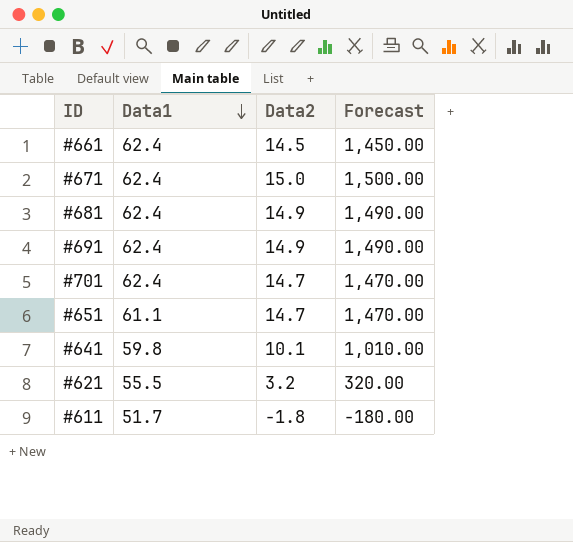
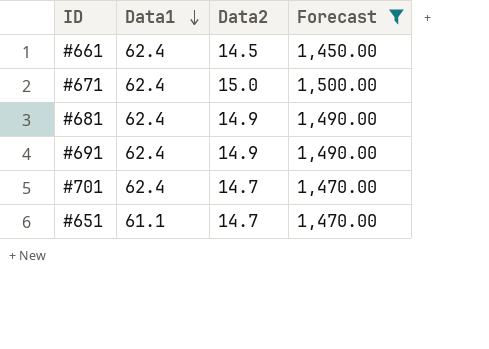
filter: none -> Forecast >= 1,450.00

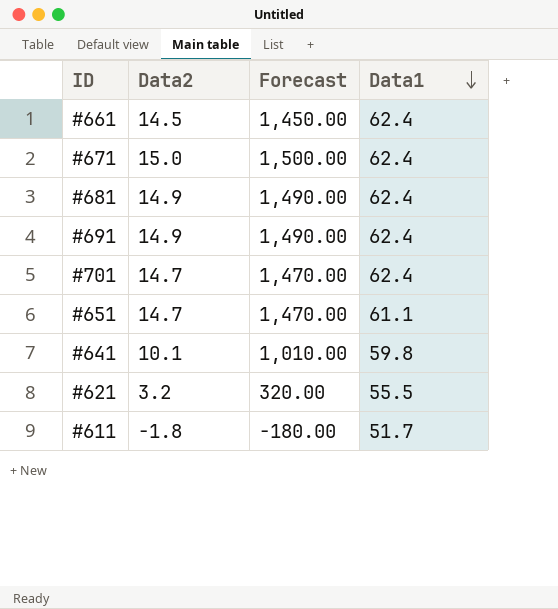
filter: Forecast >= 1,450.00 -> none
column Data1 | position: 2 -> 4

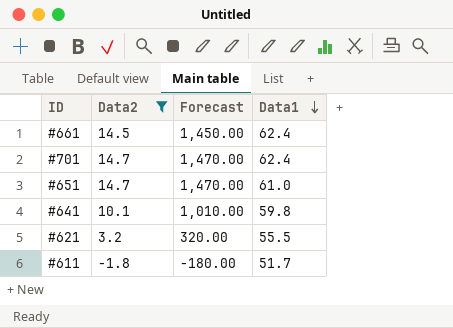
filter: none -> Data2 <= 14.7
#651 | Data1: 61.1 -> 61.0

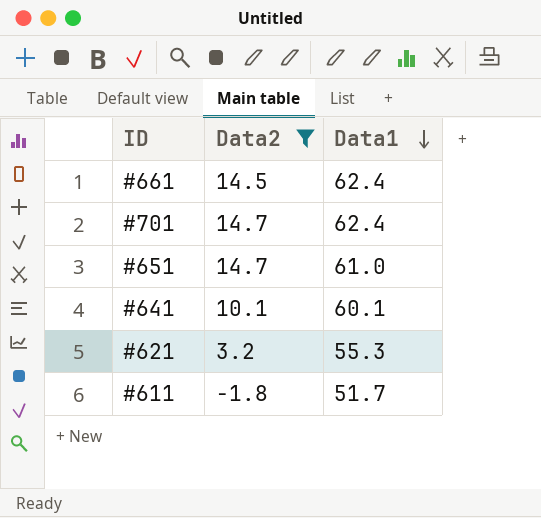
column Forecast | formula: [Data2] * 100 -> none
#641 | Data1: 59.8 -> 60.1
#621 | Data1: 55.5 -> 55.3

